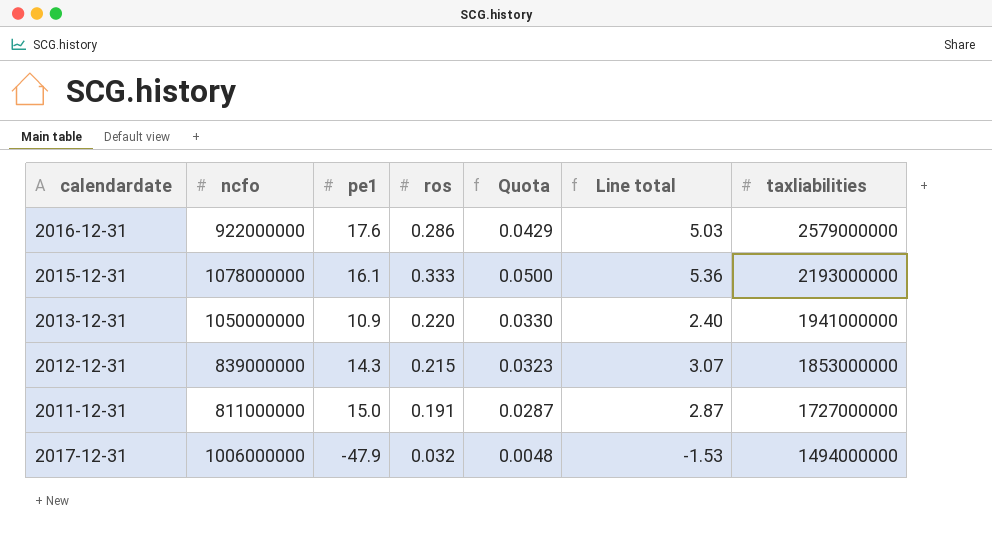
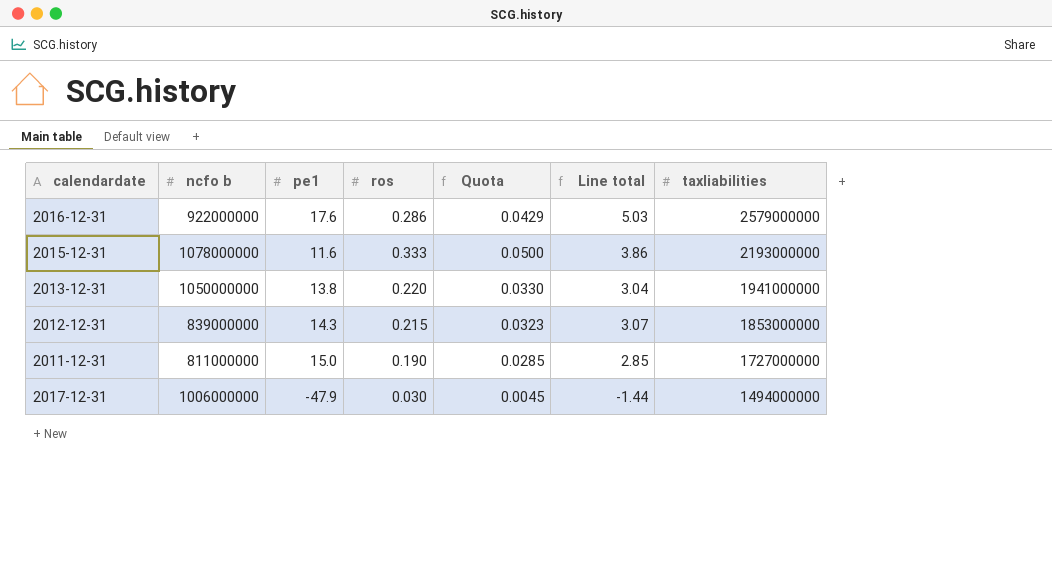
column name: ncfo -> ncfo b
2015-12-31 | pe1: 16.1 -> 11.6
2015-12-31 | Line total: 5.36 -> 3.86
2013-12-31 | pe1: 10.9 -> 13.8
2013-12-31 | Line total: 2.40 -> 3.04
2011-12-31 | ros: 0.191 -> 0.190
2011-12-31 | Quota: 0.0287 -> 0.0285
2011-12-31 | Line total: 2.87 -> 2.85
2017-12-31 | ros: 0.032 -> 0.030
2017-12-31 | Quota: 0.0048 -> 0.0045
2017-12-31 | Line total: -1.53 -> -1.44

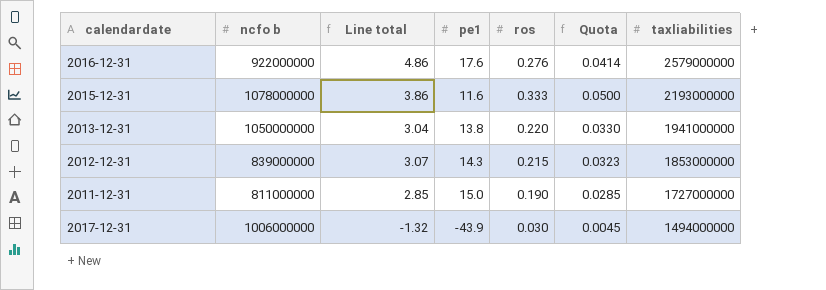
column Line total | position: 6 -> 3
2016-12-31 | Line total: 5.03 -> 4.86
2016-12-31 | ros: 0.286 -> 0.276
2016-12-31 | Quota: 0.0429 -> 0.0414
2017-12-31 | Line total: -1.44 -> -1.32
2017-12-31 | pe1: -47.9 -> -43.9

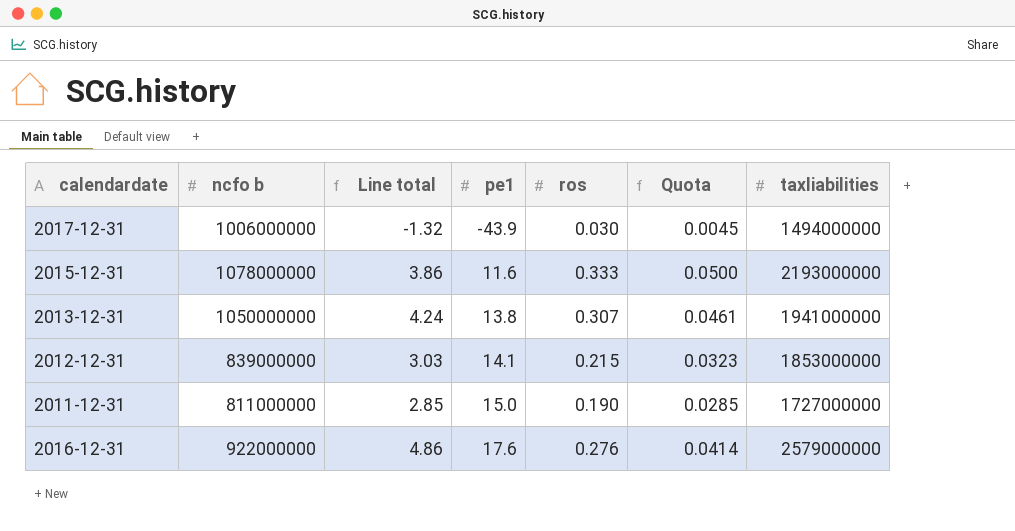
row order: taxliabilities descending -> pe1 ascending
2013-12-31 | Line total: 3.04 -> 4.24
2013-12-31 | ros: 0.220 -> 0.307
2013-12-31 | Quota: 0.0330 -> 0.0461
2012-12-31 | Line total: 3.07 -> 3.03
2012-12-31 | pe1: 14.3 -> 14.1

